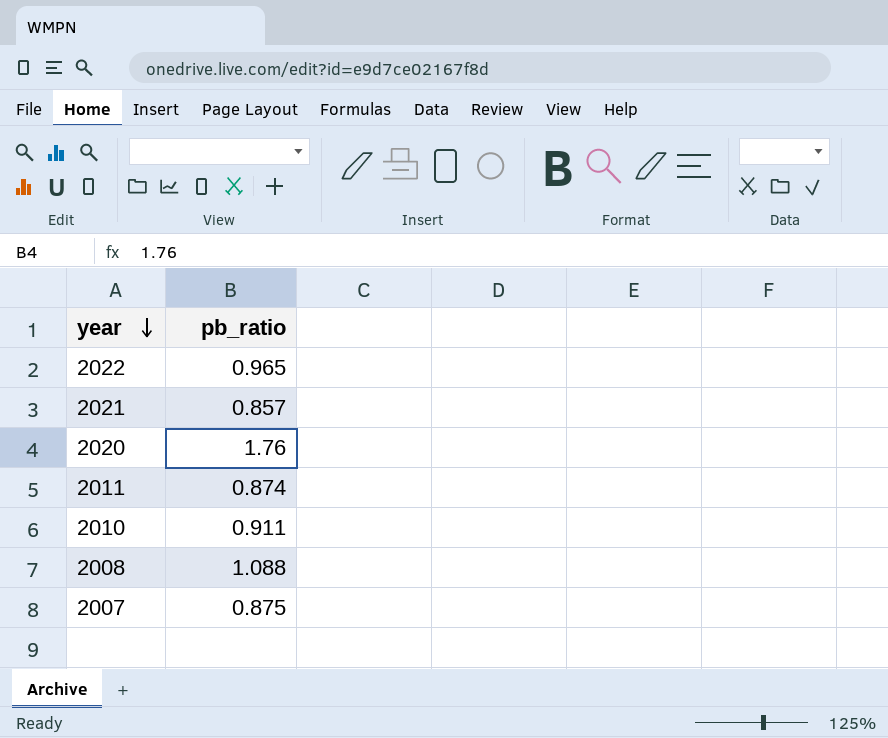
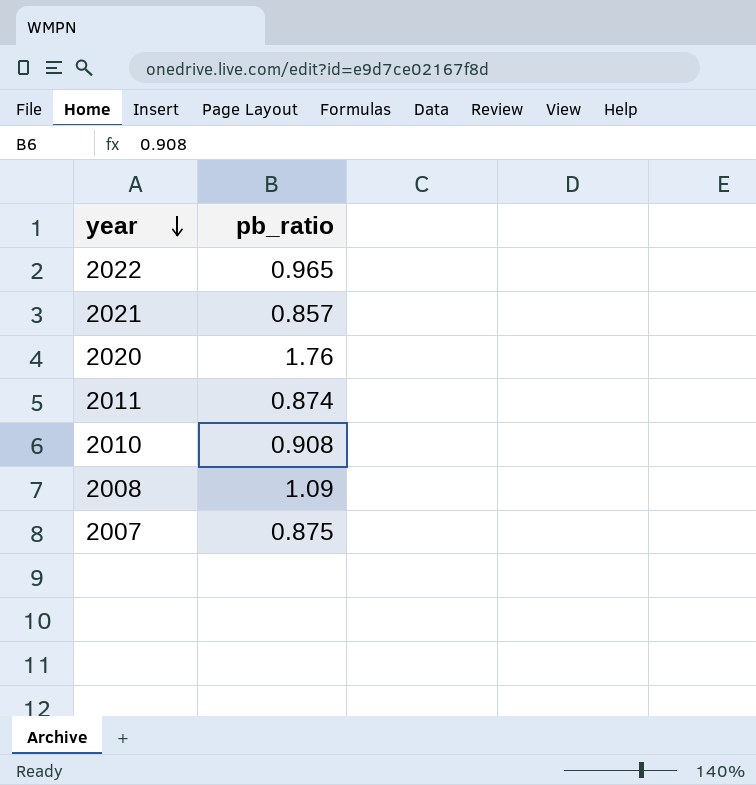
2010 | pb_ratio: 0.911 -> 0.908
2008 | pb_ratio: 1.088 -> 1.09

